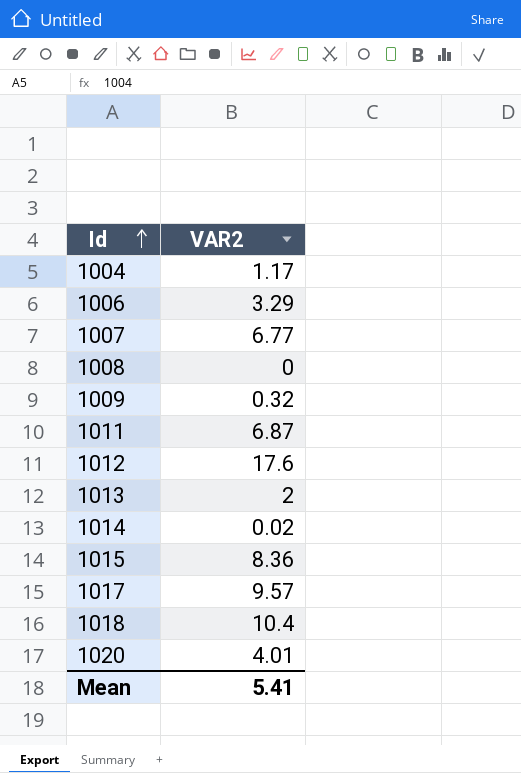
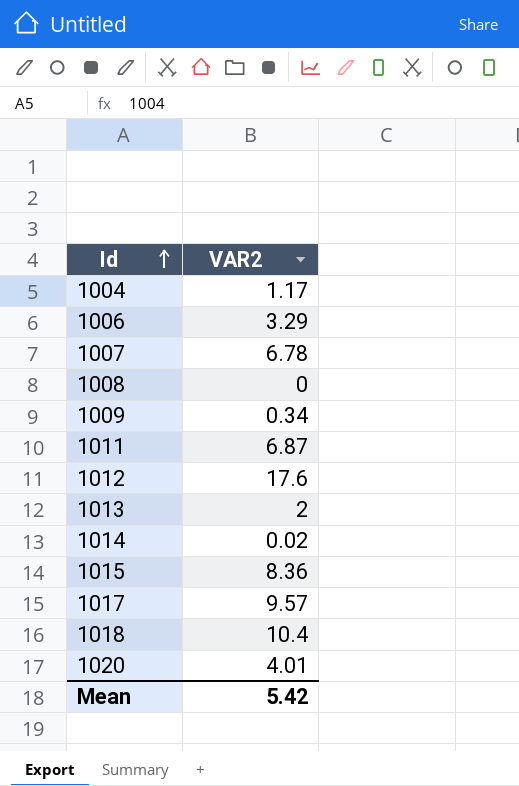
1007 | VAR2: 6.77 -> 6.78
1009 | VAR2: 0.32 -> 0.34
Mean | VAR2: 5.41 -> 5.42

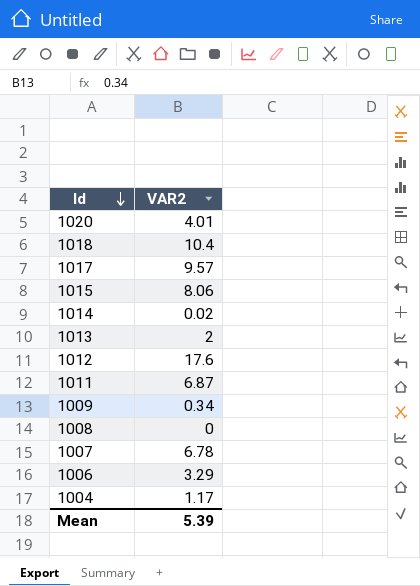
row order: Id ascending -> Id descending
1015 | VAR2: 8.36 -> 8.06
Mean | VAR2: 5.42 -> 5.39

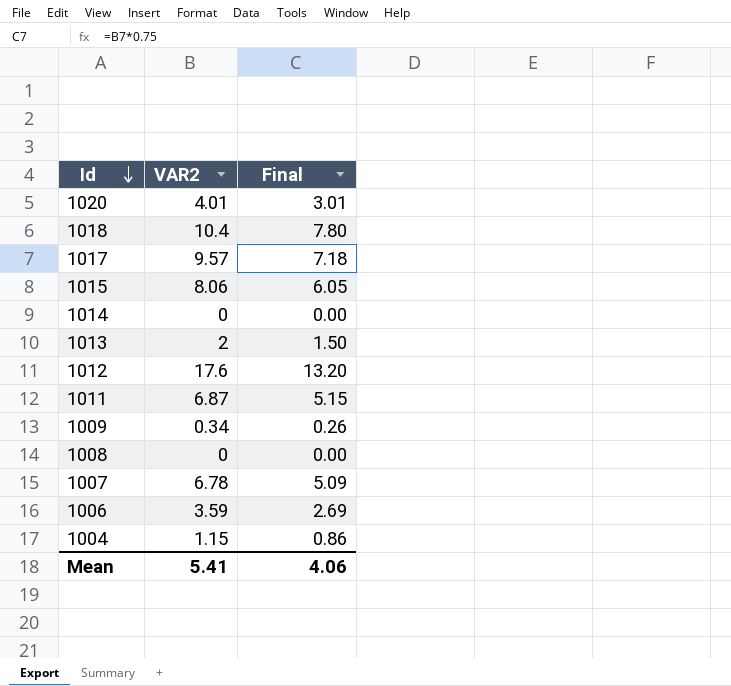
column Final | formula: none -> [VAR2] * 0.75
1014 | VAR2: 0.02 -> 0
1006 | VAR2: 3.29 -> 3.59
1004 | VAR2: 1.17 -> 1.15
Mean | VAR2: 5.39 -> 5.41

